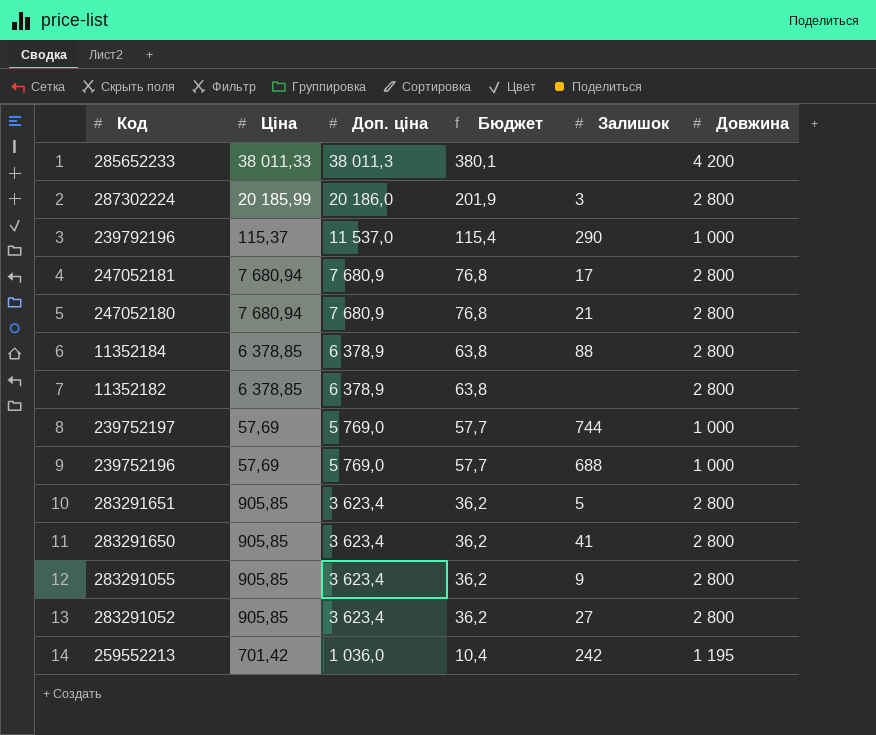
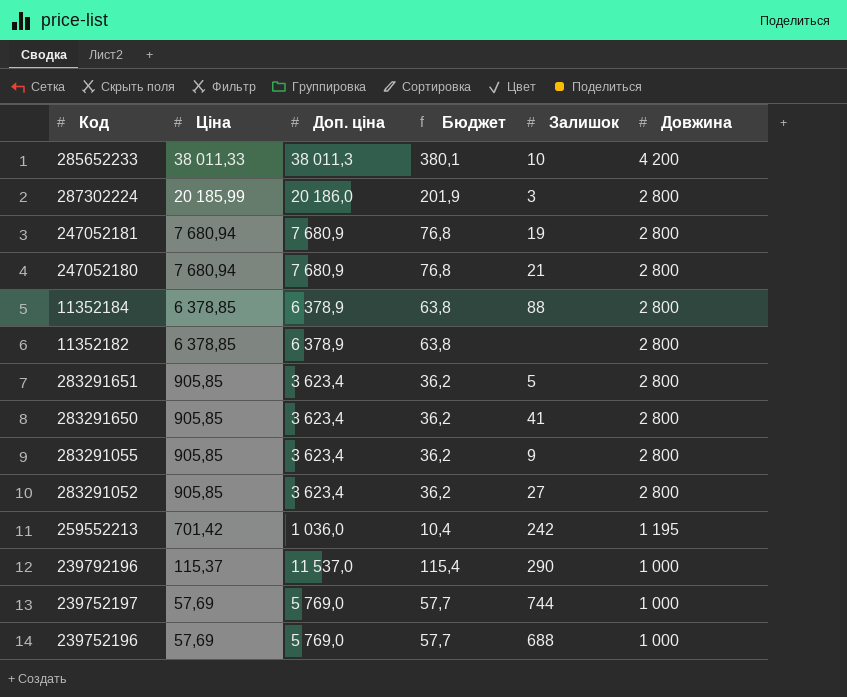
row order: Доп. ціна descending -> Ціна descending
285652233 | Залишок: none -> 10
247052181 | Залишок: 17 -> 19

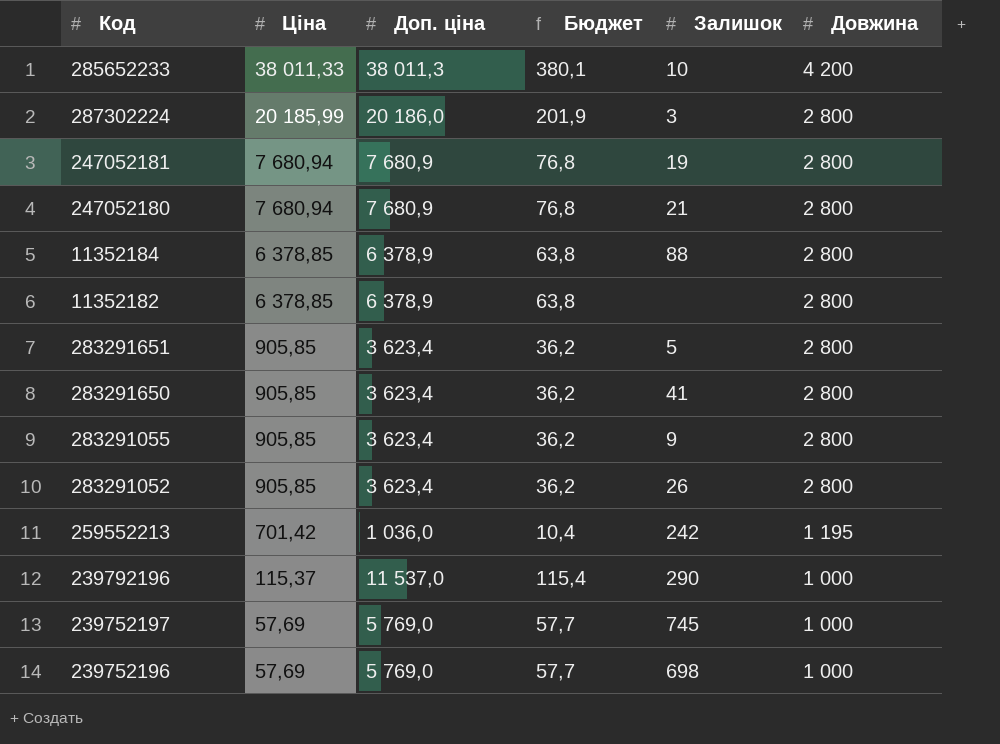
283291052 | Залишок: 27 -> 26
239752197 | Залишок: 744 -> 745
239752196 | Залишок: 688 -> 698

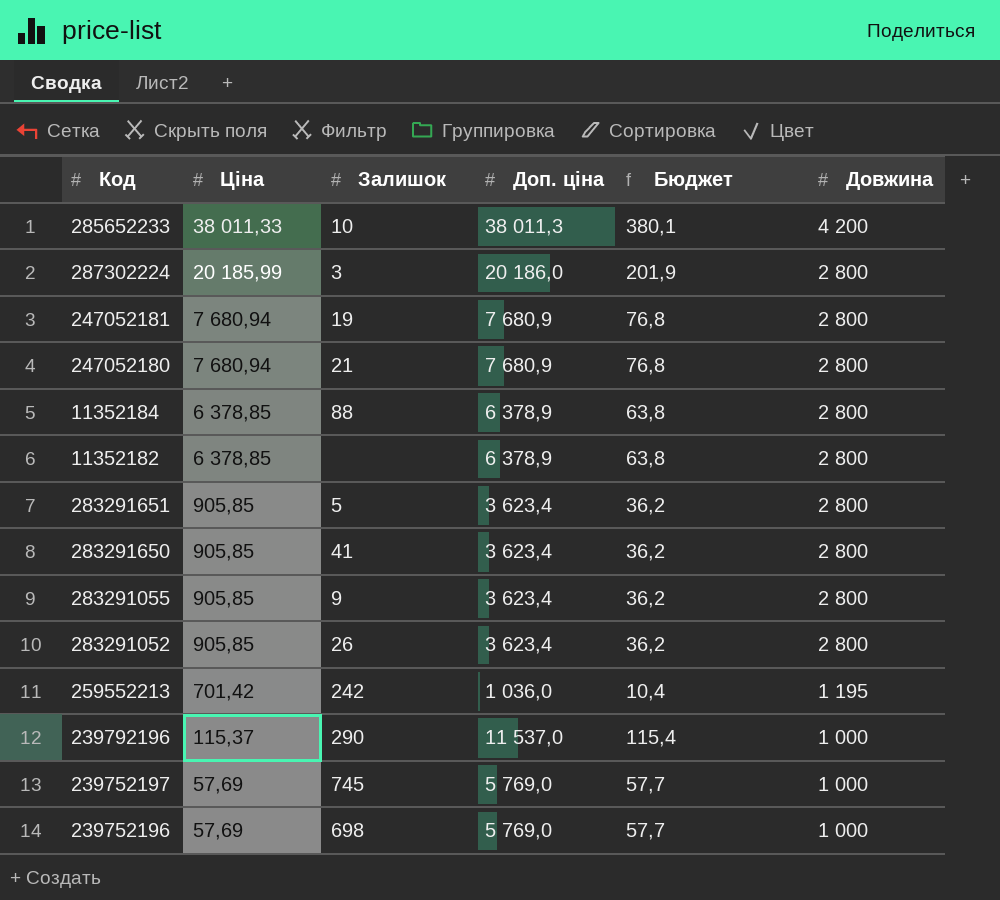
column Залишок | position: 5 -> 3

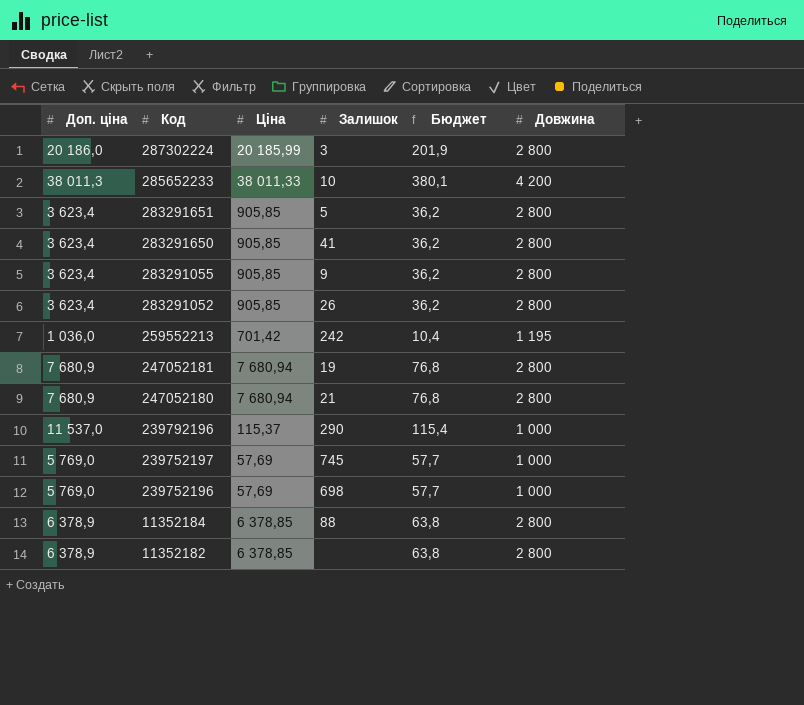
row order: Ціна descending -> Код descending
column Доп. ціна | position: 4 -> 1

